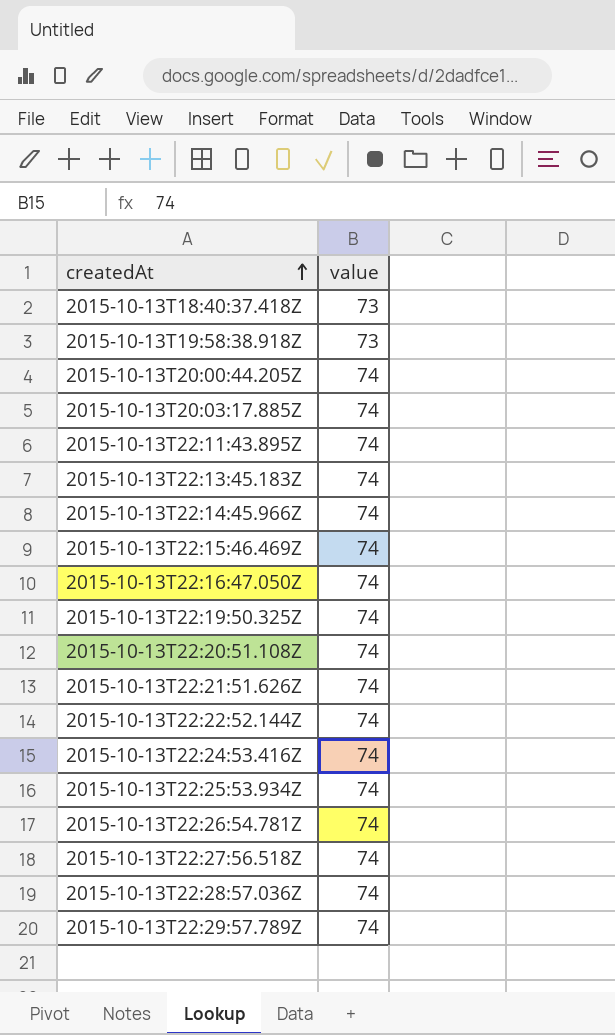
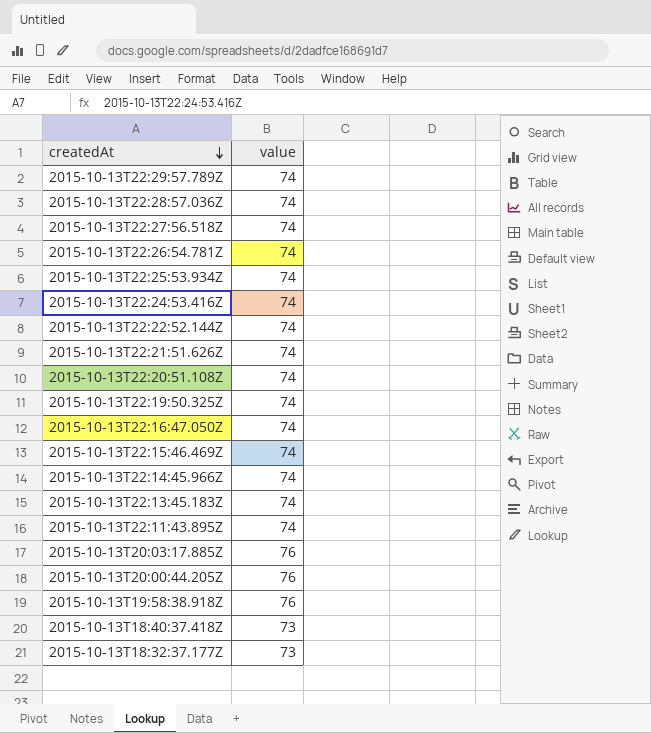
row order: createdAt ascending -> createdAt descending
2015-10-13T20:03:17.885Z | value: 74 -> 76
2015-10-13T20:00:44.205Z | value: 74 -> 76
2015-10-13T19:58:38.918Z | value: 73 -> 76
row 2015-10-13T18:32:37.177Z: none -> 73

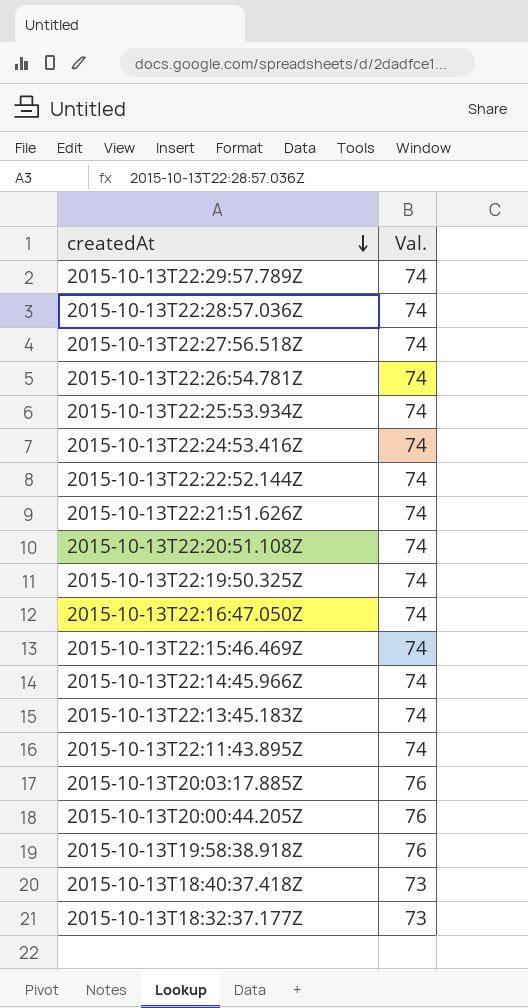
column name: value -> Val.

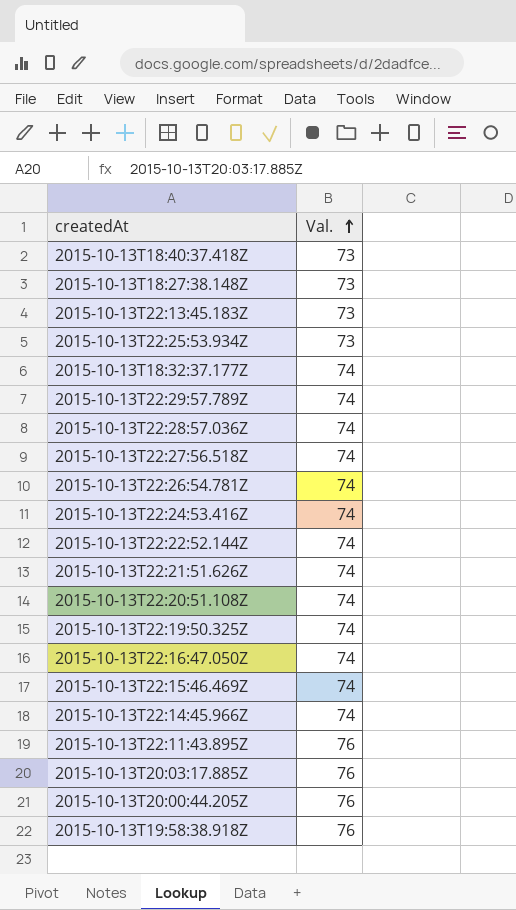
row order: createdAt descending -> Val. ascending
row 2015-10-13T18:27:38.148Z: none -> 73
2015-10-13T22:13:45.183Z | Val.: 74 -> 73
2015-10-13T22:25:53.934Z | Val.: 74 -> 73
2015-10-13T18:32:37.177Z | Val.: 73 -> 74
2015-10-13T22:11:43.895Z | Val.: 74 -> 76

